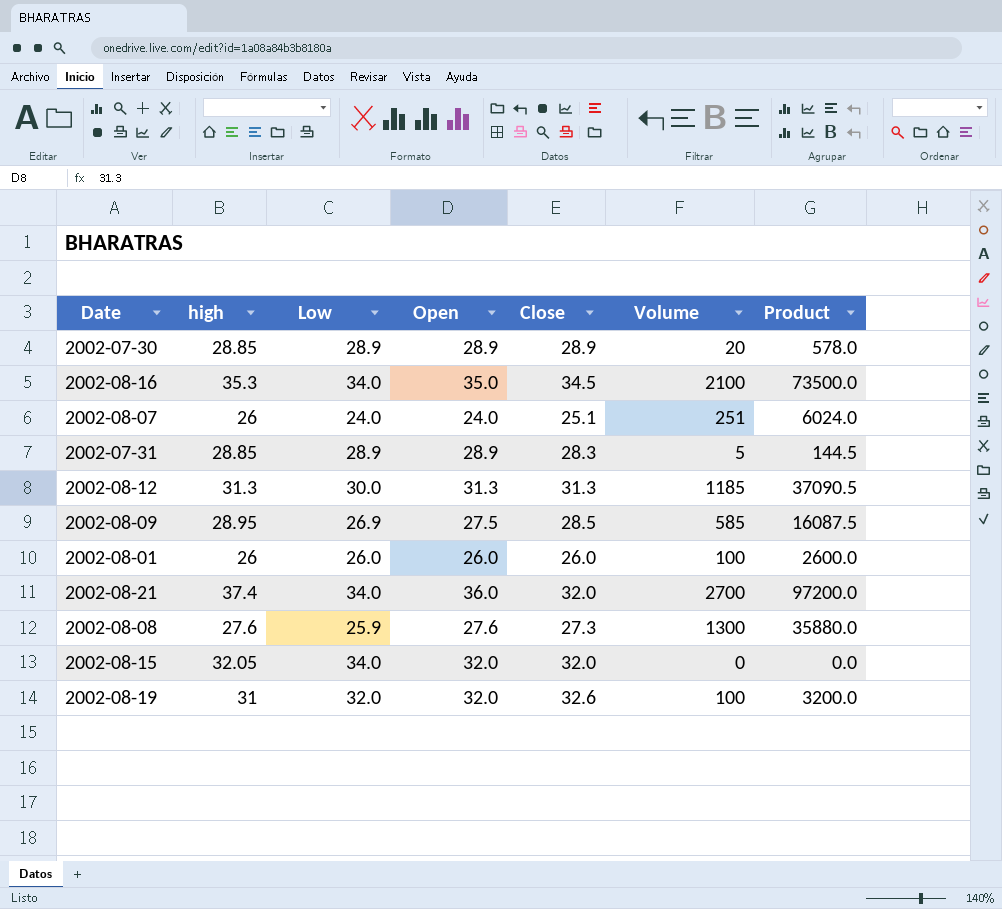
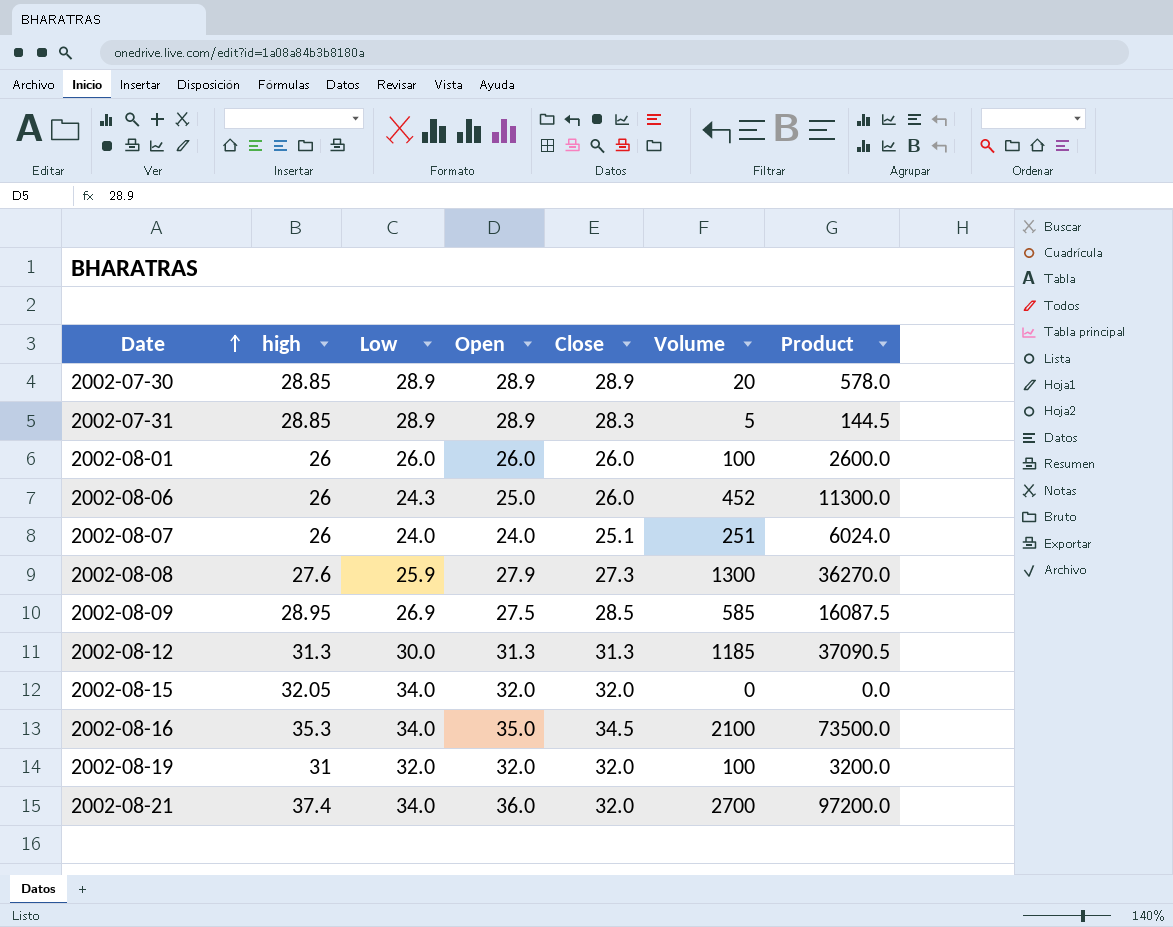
row order: none -> Date ascending
row 2002-08-06: none -> 26 | 24.3 | 25.0 | 26.0 | 452 | 11300.0
2002-08-08 | Open: 27.6 -> 27.9
2002-08-08 | Product: 35880.0 -> 36270.0
2002-08-19 | Close: 32.6 -> 32.0

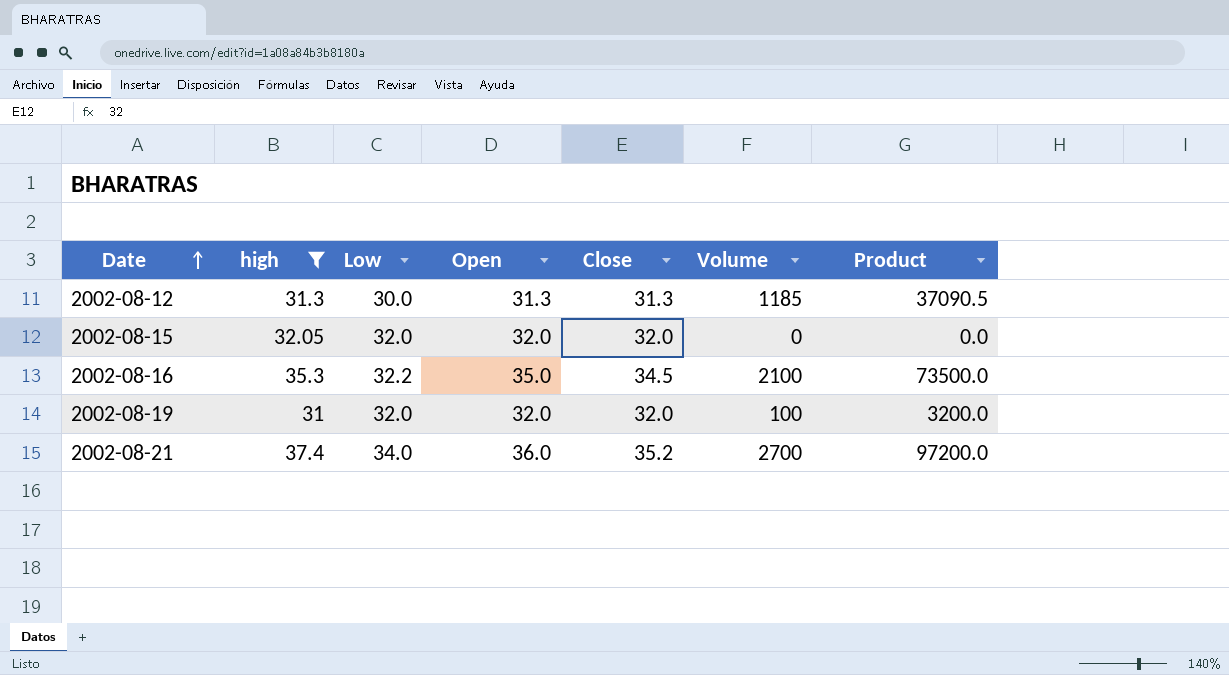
filter: none -> high >= 31
2002-08-15 | Low: 34.0 -> 32.0
2002-08-16 | Low: 34.0 -> 32.2
2002-08-21 | Close: 32.0 -> 35.2

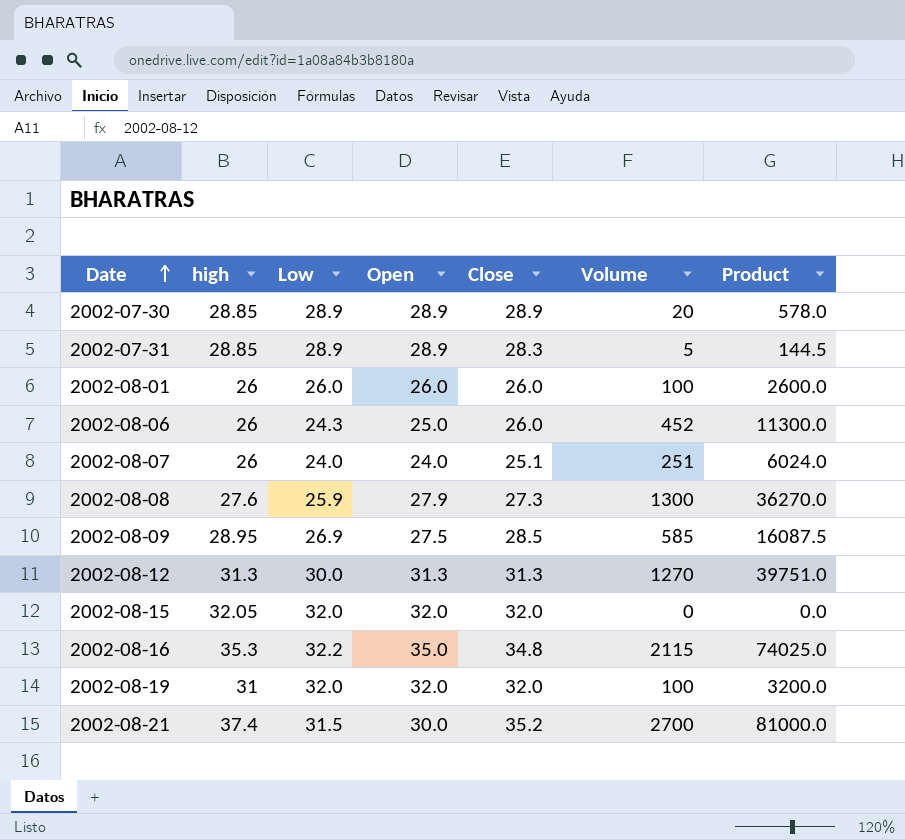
filter: high >= 31 -> none
2002-08-12 | Volume: 1185 -> 1270
2002-08-12 | Product: 37090.5 -> 39751.0
2002-08-16 | Close: 34.5 -> 34.8
2002-08-16 | Volume: 2100 -> 2115
2002-08-16 | Product: 73500.0 -> 74025.0
2002-08-21 | Low: 34.0 -> 31.5
2002-08-21 | Open: 36.0 -> 30.0
2002-08-21 | Product: 97200.0 -> 81000.0

